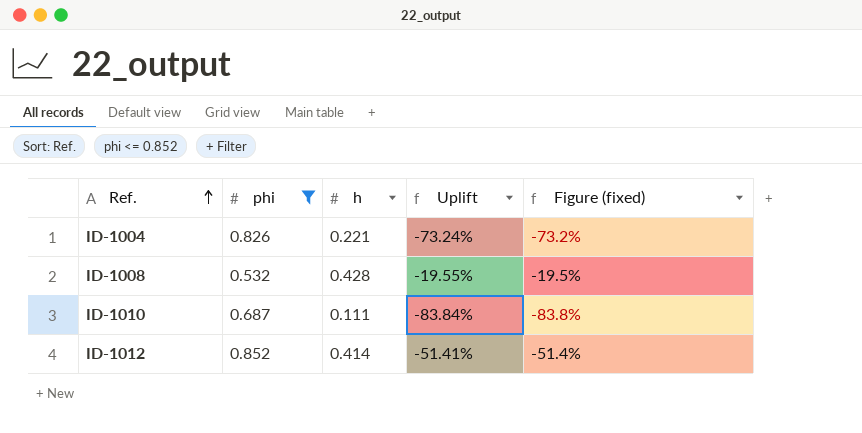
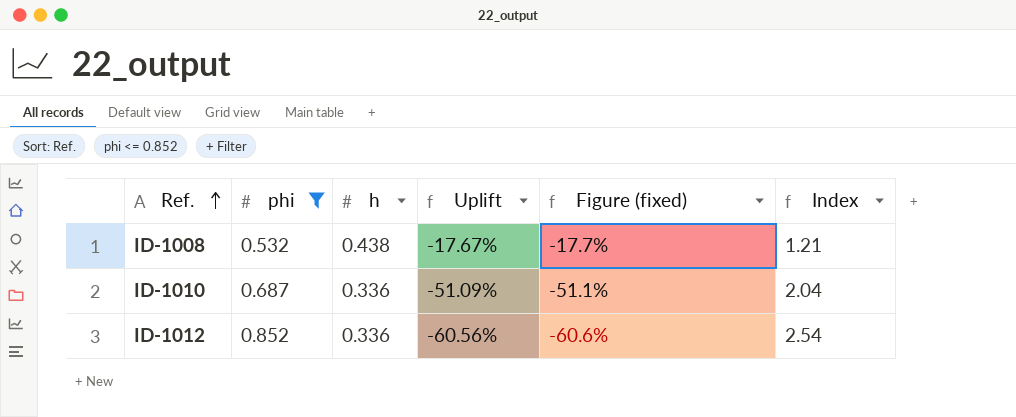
column Index | formula: none -> [phi] / [h]
row ID-1004: 0.826 | 0.221 | -73.24% | -73.2% -> none
ID-1008 | h: 0.428 -> 0.438
ID-1008 | Uplift: -19.55% -> -17.67%
ID-1008 | Figure (fixed): -19.5% -> -17.7%
ID-1010 | h: 0.111 -> 0.336
ID-1010 | Uplift: -83.84% -> -51.09%
ID-1010 | Figure (fixed): -83.8% -> -51.1%
ID-1012 | h: 0.414 -> 0.336
ID-1012 | Uplift: -51.41% -> -60.56%
ID-1012 | Figure (fixed): -51.4% -> -60.6%

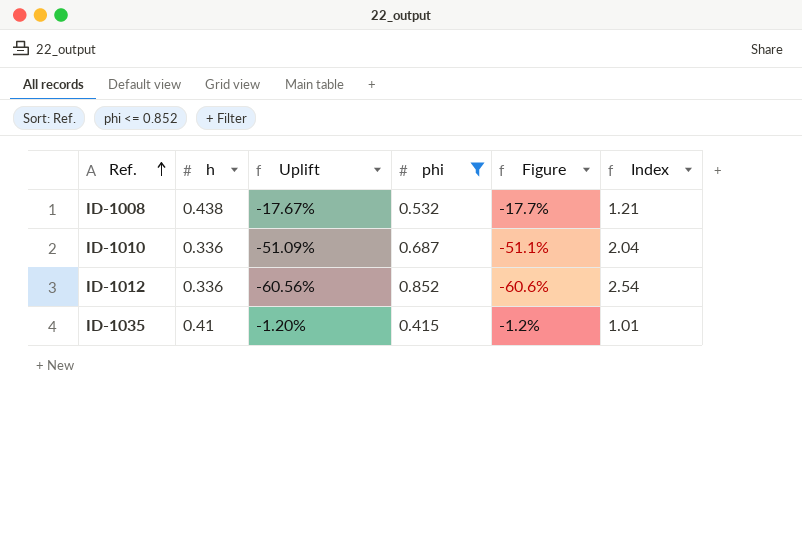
column phi | position: 2 -> 4
column name: Figure (fixed) -> Figure
row ID-1035: none -> 0.41 | -1.20% | 0.415 | -1.2% | 1.01

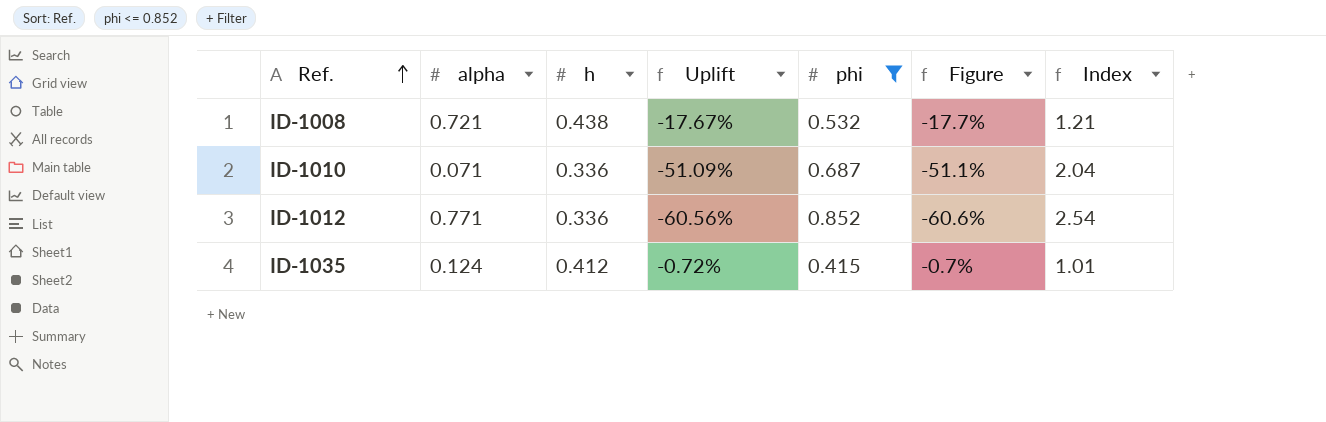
column alpha | position: none -> 2
ID-1035 | h: 0.41 -> 0.412
ID-1035 | Uplift: -1.20% -> -0.72%
ID-1035 | Figure: -1.2% -> -0.7%

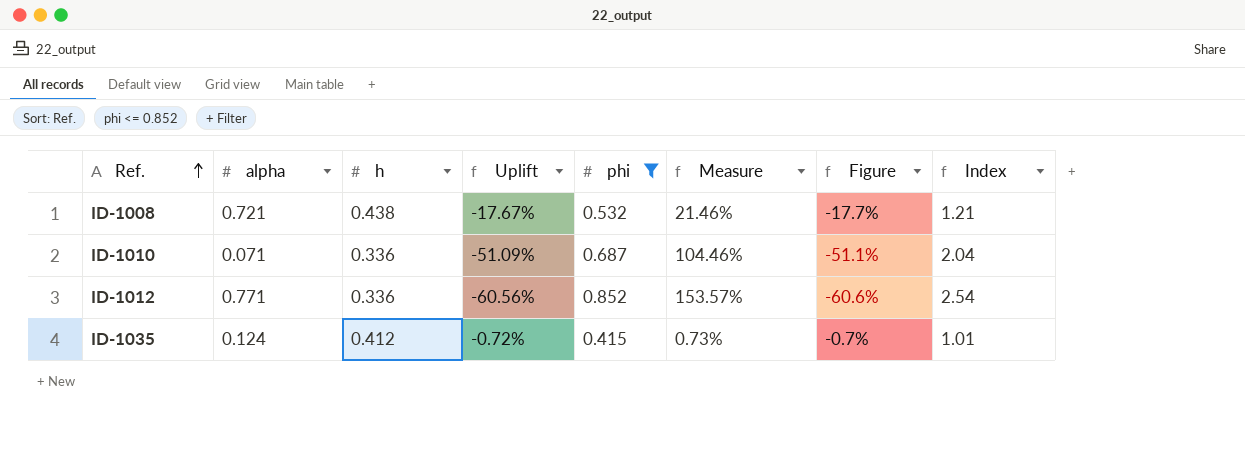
column Measure | formula: none -> ([phi] - [h]) / [h]

